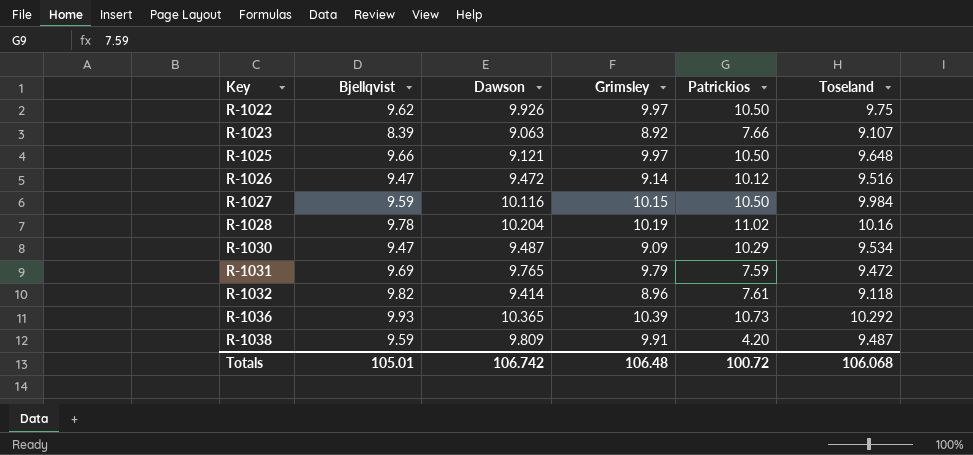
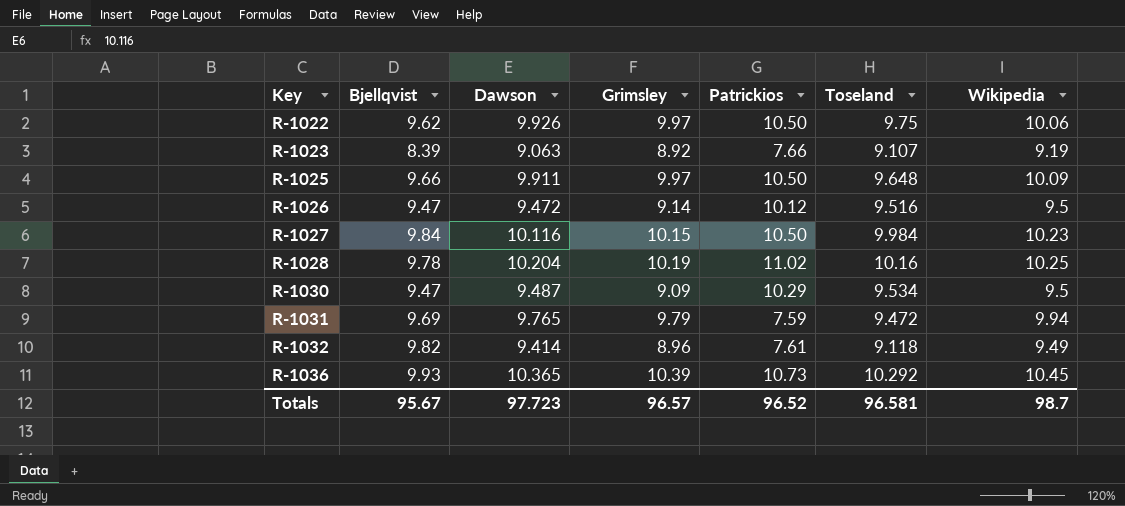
column Wikipedia | position: none -> 7
row R-1038: 9.59 | 9.809 | 9.91 | 4.20 | 9.487 -> none
R-1025 | Dawson: 9.121 -> 9.911
R-1027 | Bjellqvist: 9.59 -> 9.84
Totals | Bjellqvist: 105.01 -> 95.67
Totals | Dawson: 106.742 -> 97.723
Totals | Grimsley: 106.48 -> 96.57
Totals | Patrickios: 100.72 -> 96.52
Totals | Toseland: 106.068 -> 96.581

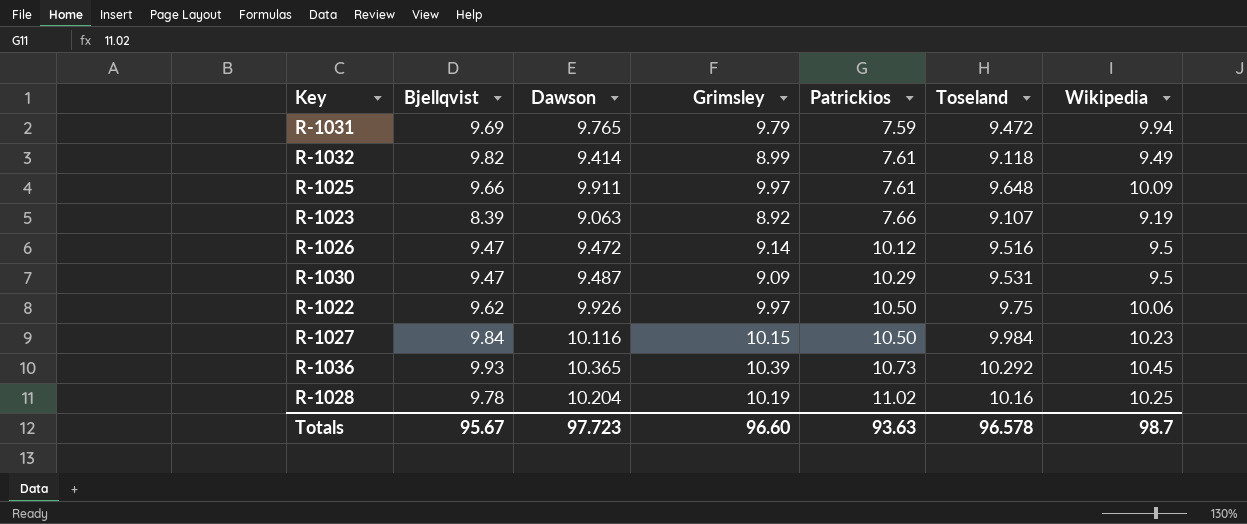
row order: Key ascending -> Patrickios ascending
R-1032 | Grimsley: 8.96 -> 8.99
R-1025 | Patrickios: 10.50 -> 7.61
R-1030 | Toseland: 9.534 -> 9.531
Totals | Grimsley: 96.57 -> 96.60
Totals | Patrickios: 96.52 -> 93.63
Totals | Toseland: 96.581 -> 96.578

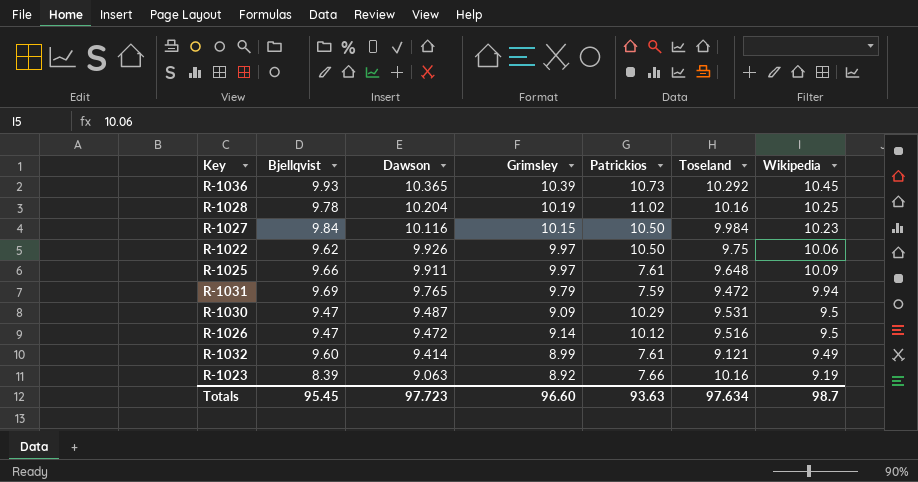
row order: Patrickios ascending -> Dawson descending
R-1032 | Bjellqvist: 9.82 -> 9.60
R-1032 | Toseland: 9.118 -> 9.121
R-1023 | Toseland: 9.107 -> 10.16
Totals | Bjellqvist: 95.67 -> 95.45
Totals | Toseland: 96.578 -> 97.634

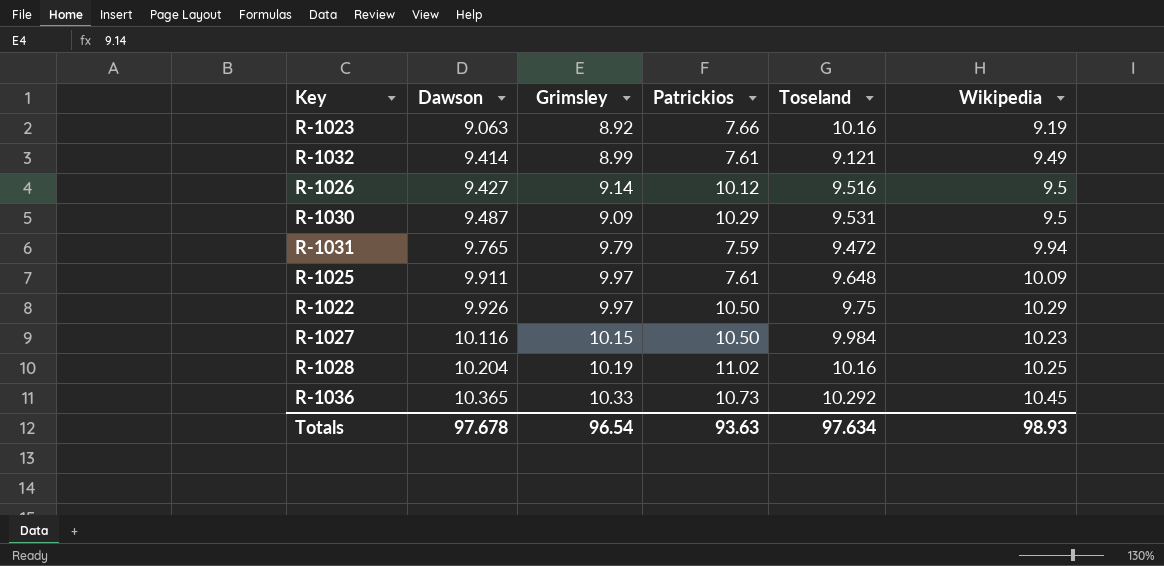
row order: Dawson descending -> Dawson ascending
column Bjellqvist | position: 2 -> none
R-1026 | Dawson: 9.472 -> 9.427
R-1022 | Wikipedia: 10.06 -> 10.29
R-1036 | Grimsley: 10.39 -> 10.33
Totals | Dawson: 97.723 -> 97.678
Totals | Grimsley: 96.60 -> 96.54
Totals | Wikipedia: 98.7 -> 98.93

